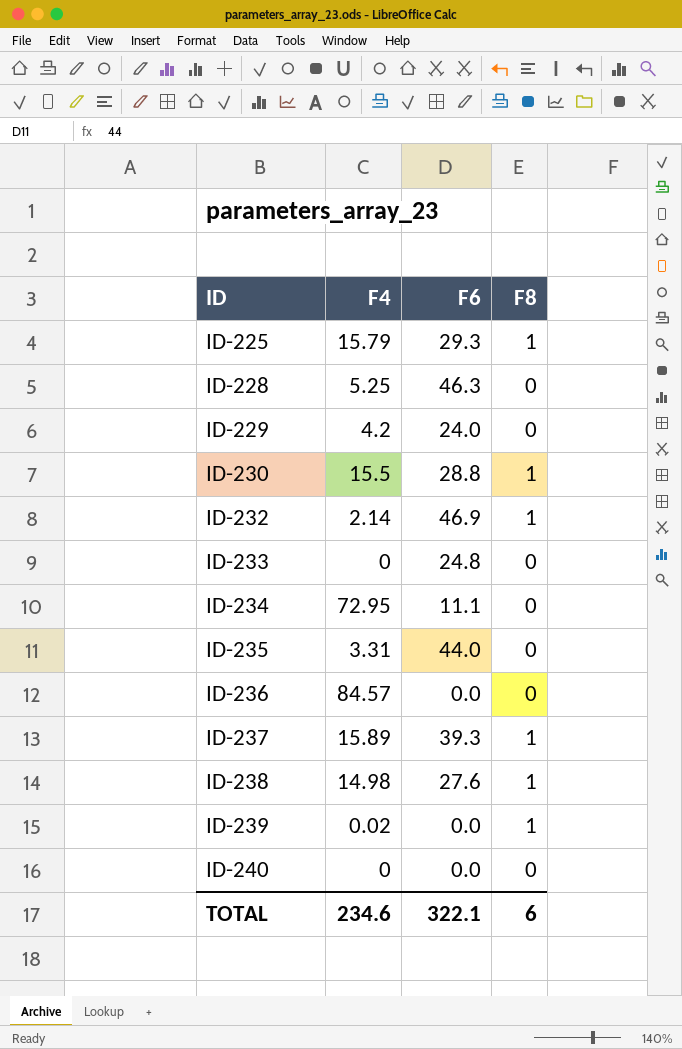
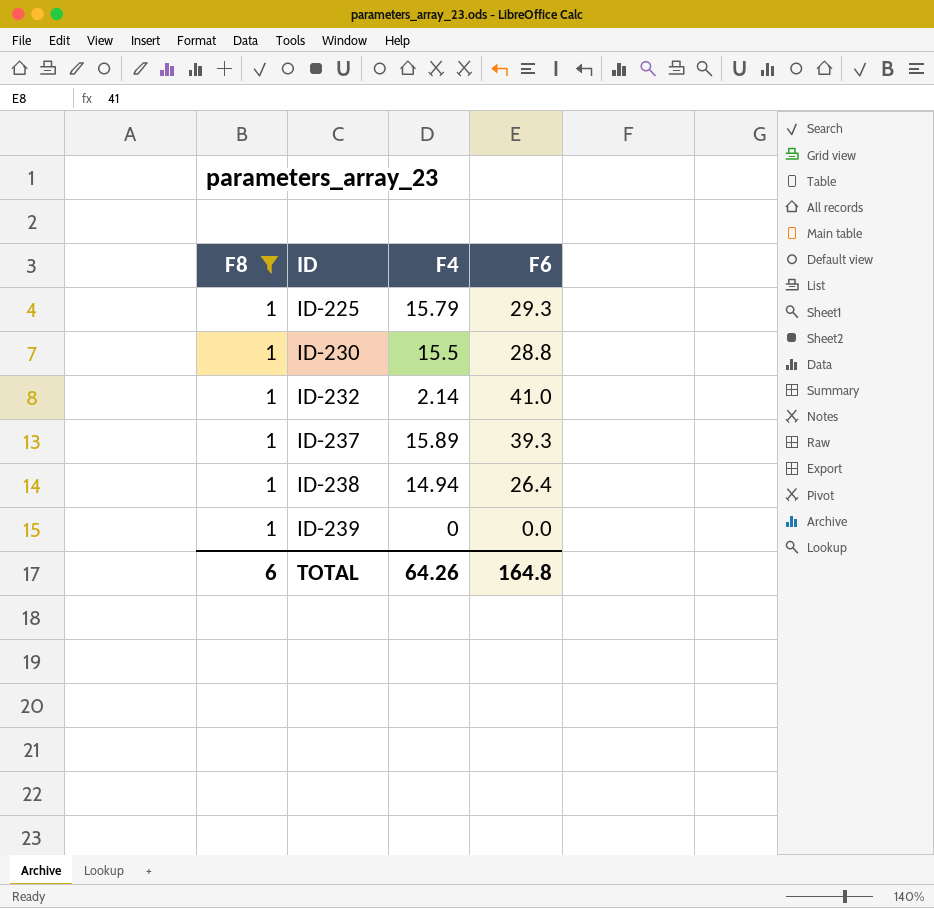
filter: none -> F8 = 1
column F8 | position: 4 -> 1
ID-232 | F6: 46.9 -> 41.0
ID-238 | F4: 14.98 -> 14.94
ID-238 | F6: 27.6 -> 26.4
ID-239 | F4: 0.02 -> 0
TOTAL | F4: 234.6 -> 64.26
TOTAL | F6: 322.1 -> 164.8

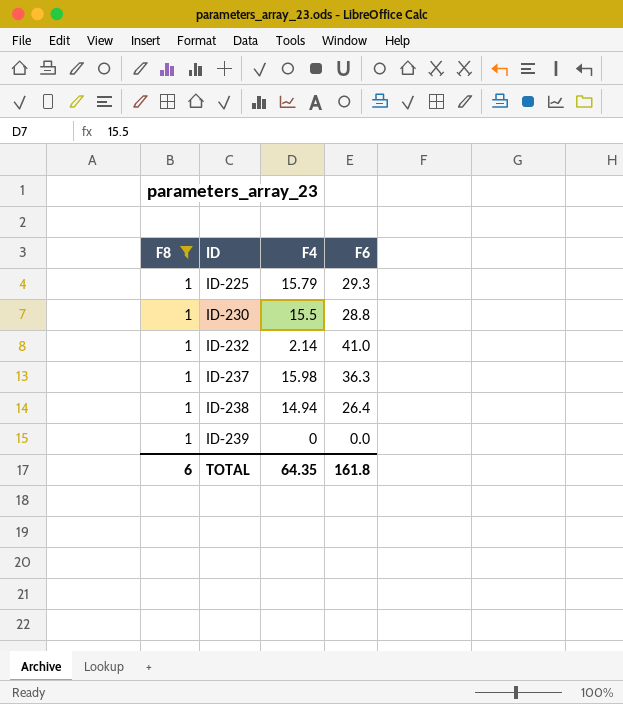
ID-237 | F4: 15.89 -> 15.98
ID-237 | F6: 39.3 -> 36.3
TOTAL | F4: 64.26 -> 64.35
TOTAL | F6: 164.8 -> 161.8

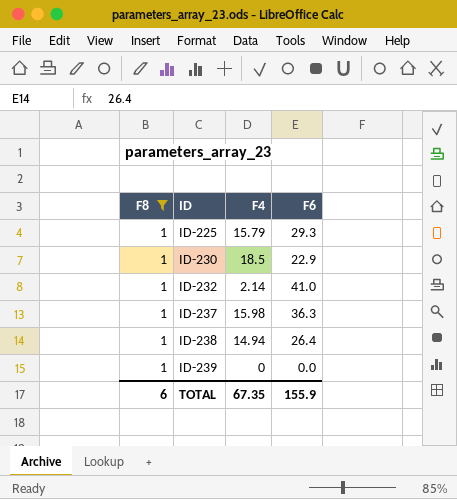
ID-230 | F4: 15.5 -> 18.5
ID-230 | F6: 28.8 -> 22.9
TOTAL | F4: 64.35 -> 67.35
TOTAL | F6: 161.8 -> 155.9

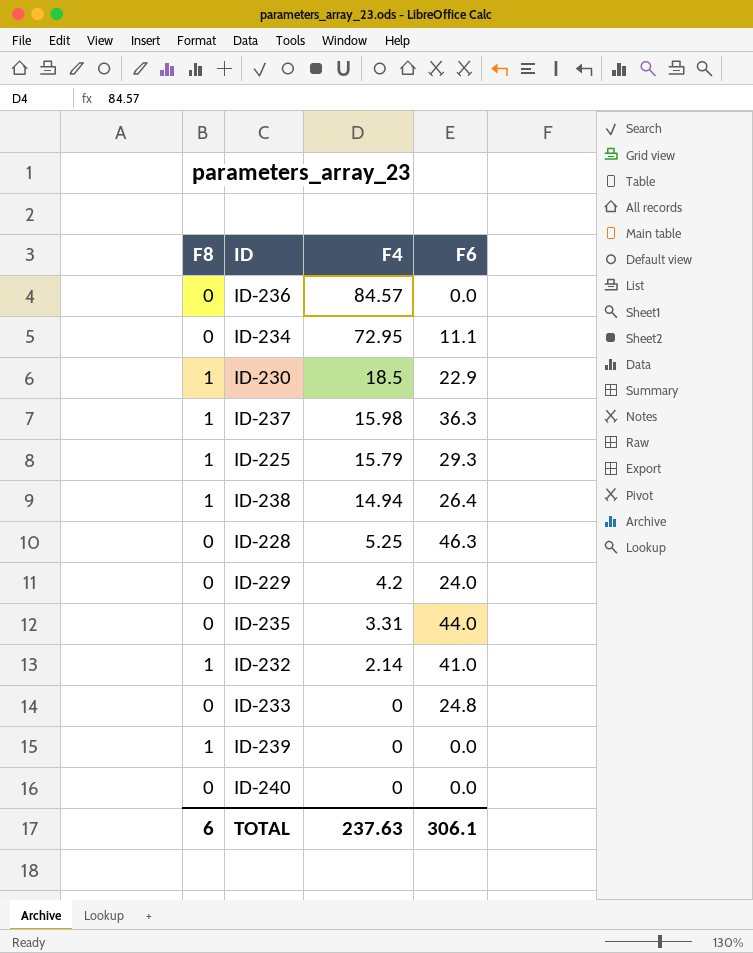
filter: F8 = 1 -> none
row order: ID ascending -> F4 descending
TOTAL | F4: 67.35 -> 237.63
TOTAL | F6: 155.9 -> 306.1

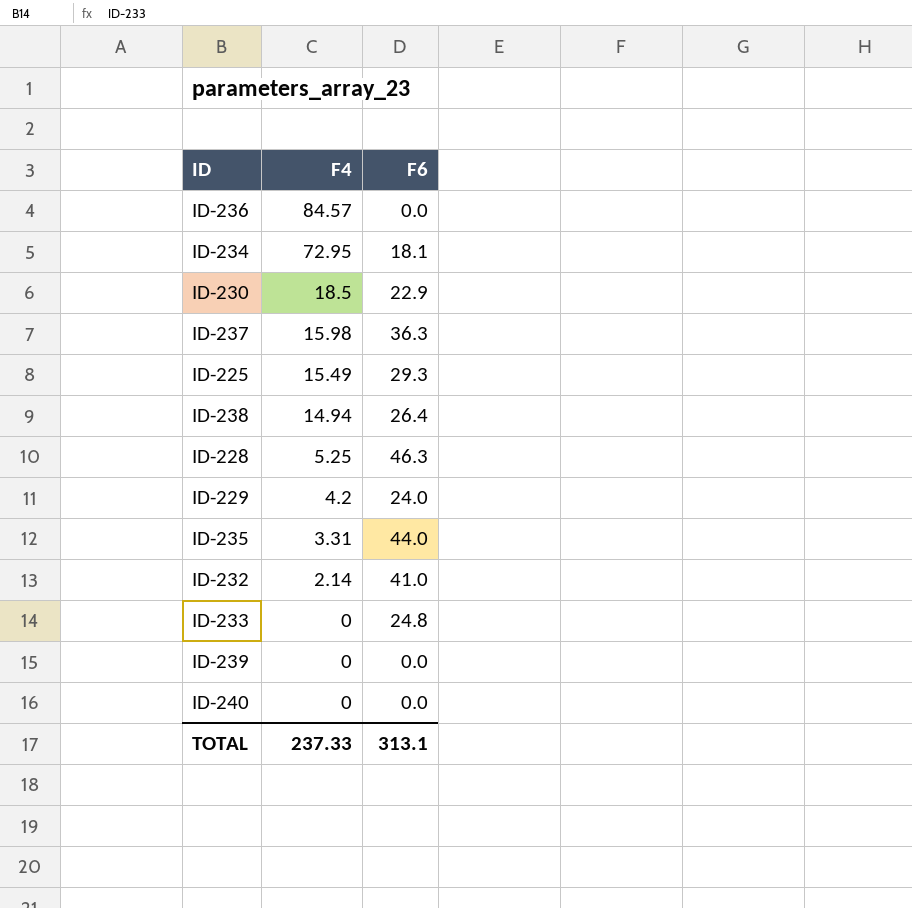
column F8 | position: 1 -> none
ID-234 | F6: 11.1 -> 18.1
ID-225 | F4: 15.79 -> 15.49
TOTAL | F4: 237.63 -> 237.33
TOTAL | F6: 306.1 -> 313.1

